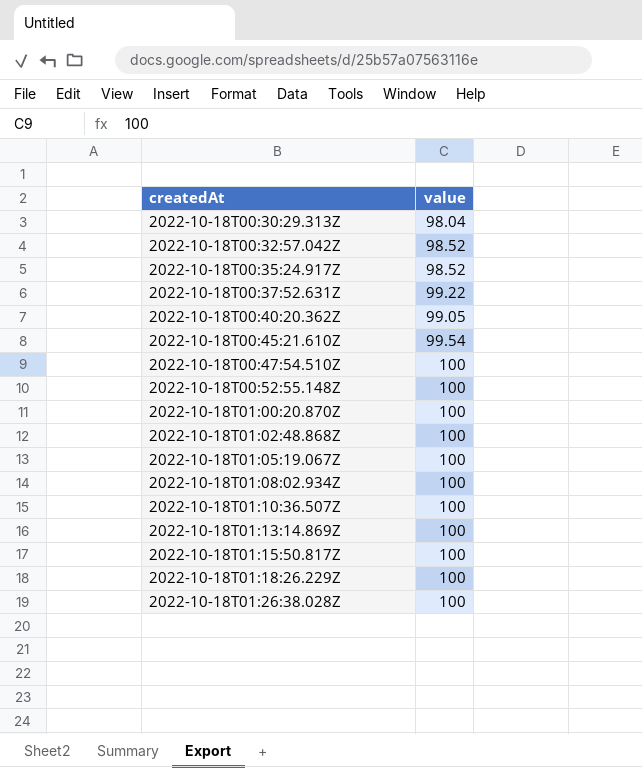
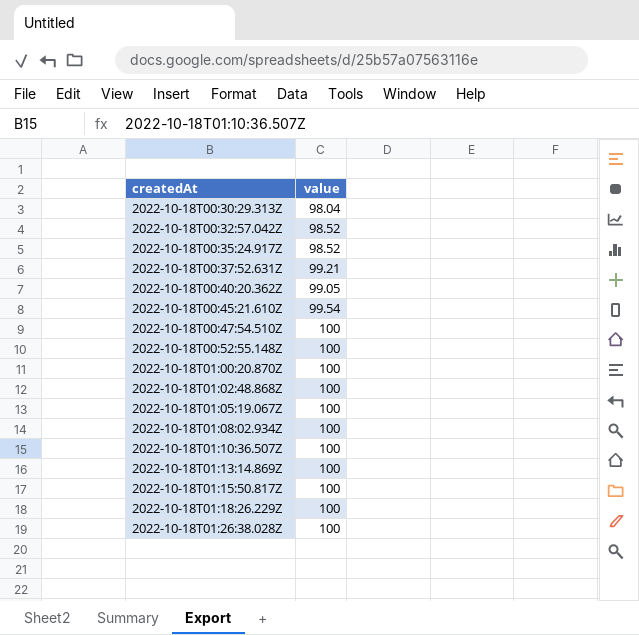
2022-10-18T00:37:52.631Z | value: 99.22 -> 99.21

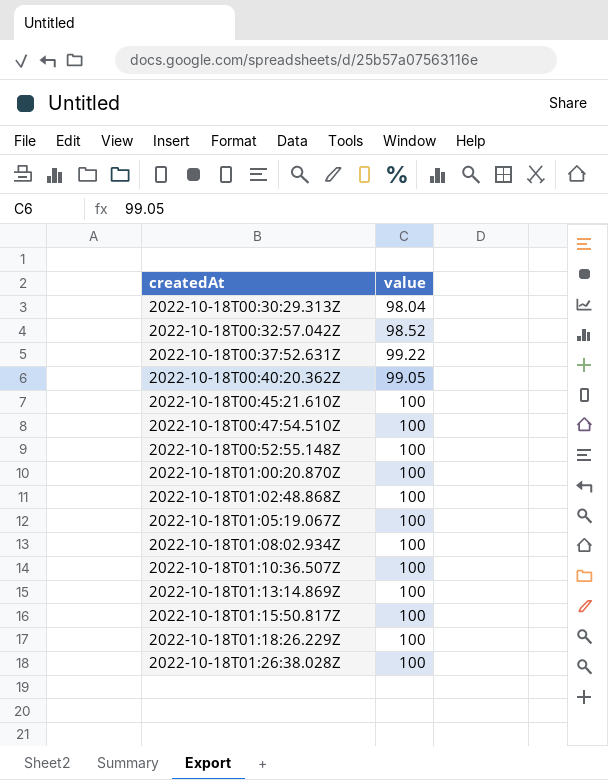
row 2022-10-18T00:35:24.917Z: 98.52 -> none
2022-10-18T00:37:52.631Z | value: 99.21 -> 99.22
2022-10-18T00:45:21.610Z | value: 99.54 -> 100

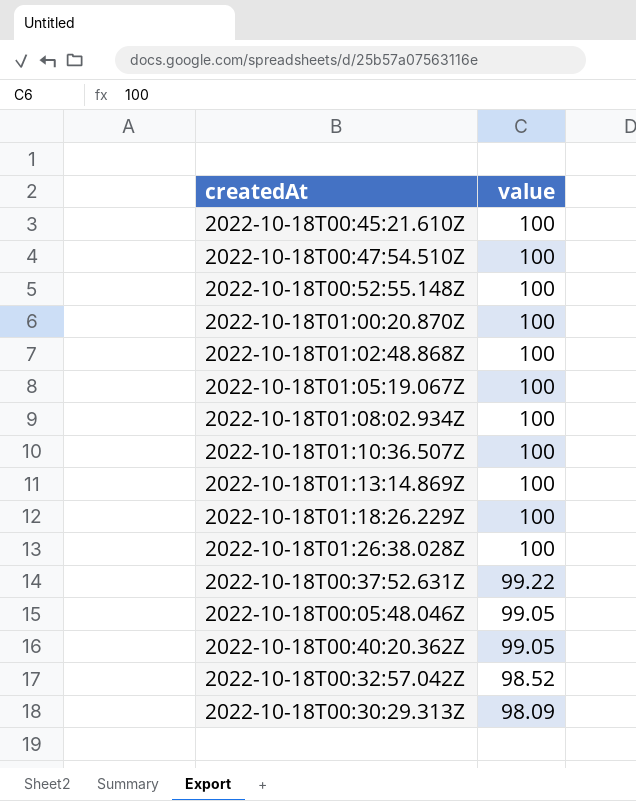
row order: createdAt ascending -> value descending
row 2022-10-18T01:15:50.817Z: 100 -> none
row 2022-10-18T00:05:48.046Z: none -> 99.05
2022-10-18T00:30:29.313Z | value: 98.04 -> 98.09

